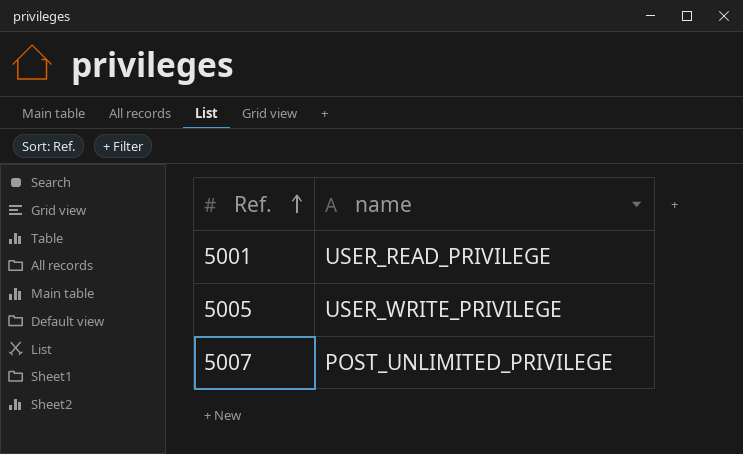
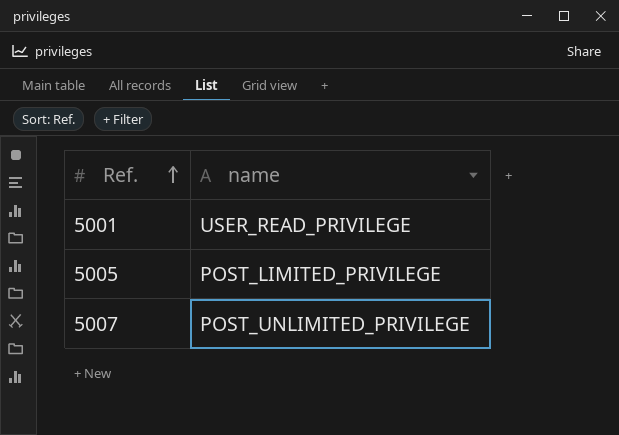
5005 | name: USER_WRITE_PRIVILEGE -> POST_LIMITED_PRIVILEGE

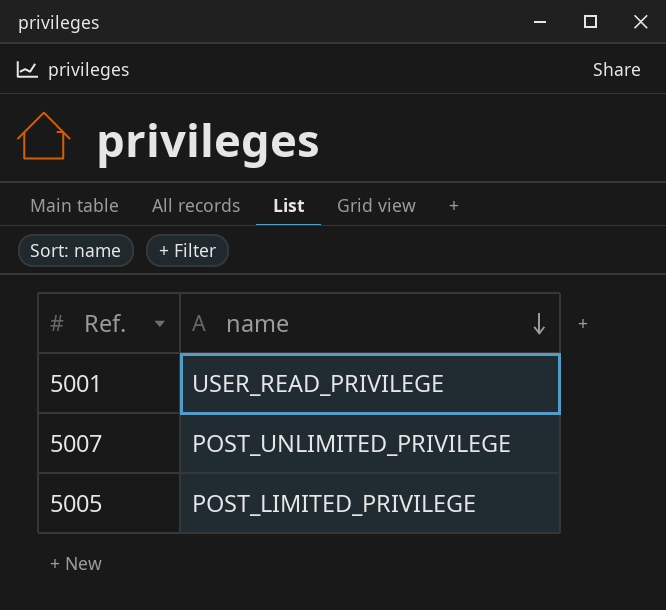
row order: Ref. ascending -> name descending

